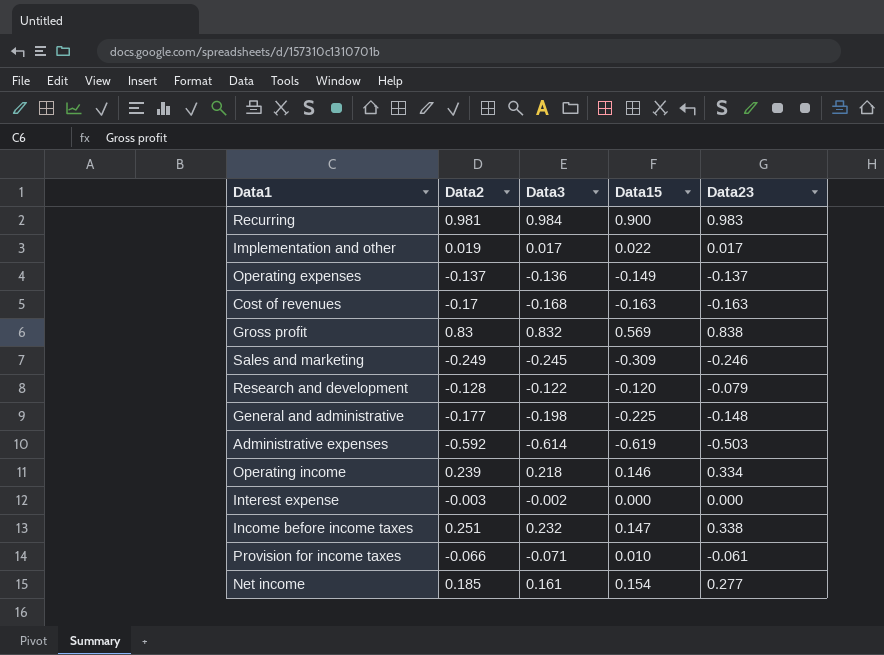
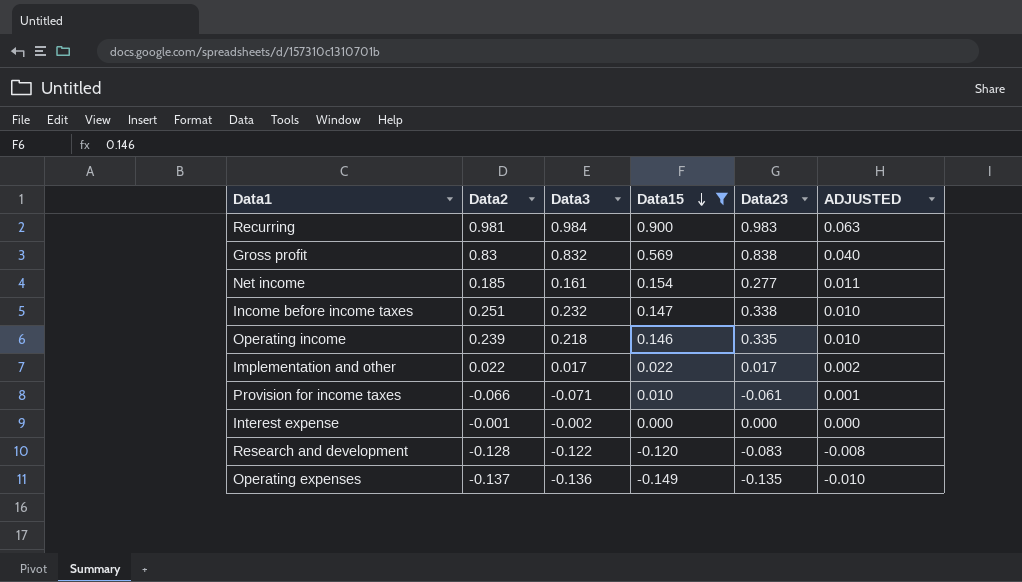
filter: none -> Data15 >= -0.149
row order: none -> Data15 descending
column ADJUSTED | formula: none -> [Data15] * 0.07
Operating income | Data23: 0.334 -> 0.335
Implementation and other | Data2: 0.019 -> 0.022
Interest expense | Data2: -0.003 -> -0.001
Research and development | Data23: -0.079 -> -0.083
Operating expenses | Data23: -0.137 -> -0.135

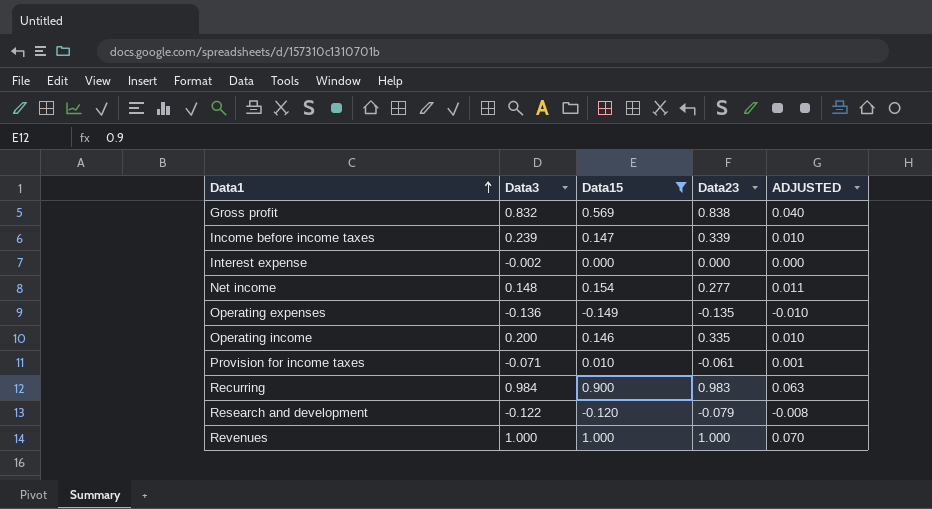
row order: Data15 descending -> Data1 ascending
column Data2 | position: 2 -> none
row Implementation and other: 0.022 | 0.017 | 0.022 | 0.017 | 0.002 -> none
Income before income taxes | Data3: 0.232 -> 0.239
Income before income taxes | Data23: 0.338 -> 0.339
Net income | Data3: 0.161 -> 0.148
Operating income | Data3: 0.218 -> 0.200
Research and development | Data23: -0.083 -> -0.079
row Revenues: none -> 1.000 | 1.000 | 1.000 | 0.070

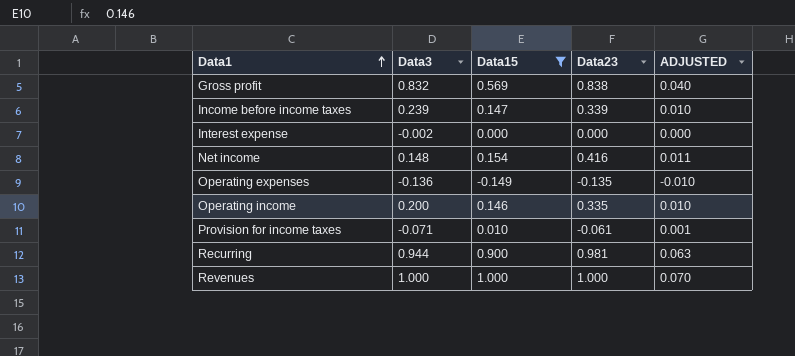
row Research and development: -0.122 | -0.120 | -0.079 | -0.008 -> none
Net income | Data23: 0.277 -> 0.416
Recurring | Data3: 0.984 -> 0.944
Recurring | Data23: 0.983 -> 0.981

